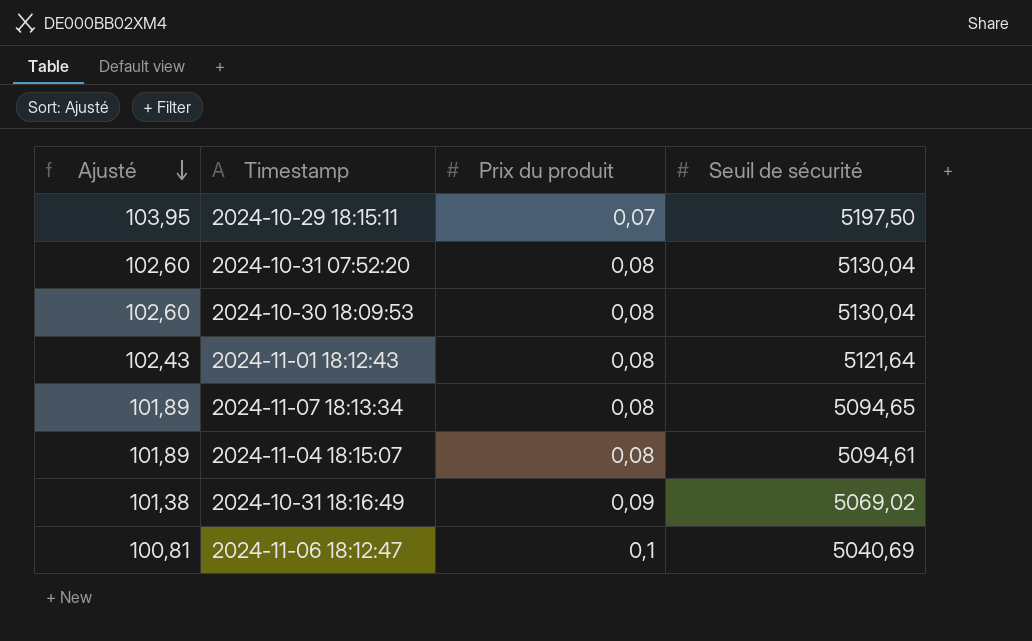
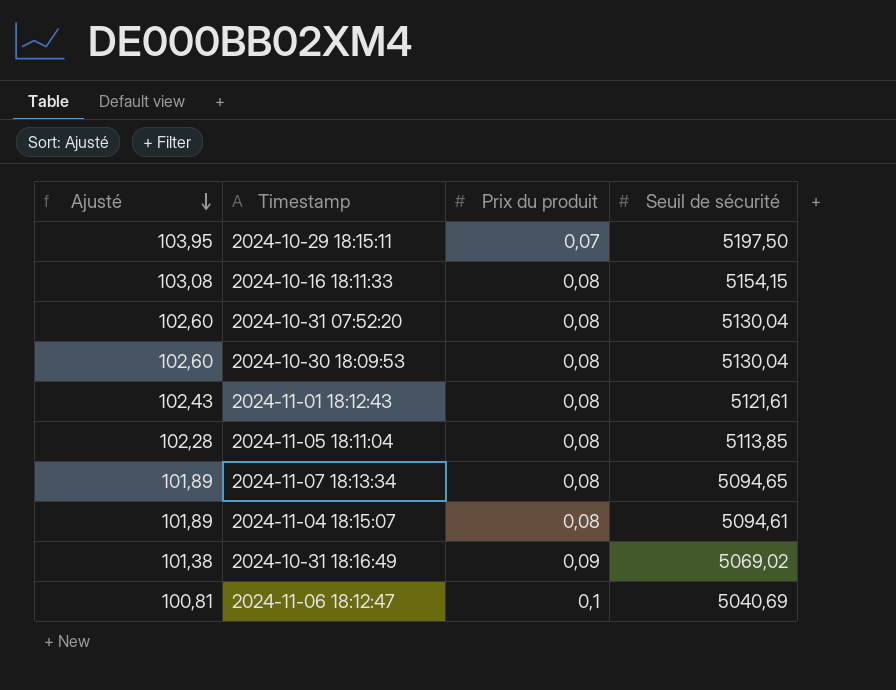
row 2024-10-16 18:11:33: none -> 103,08 | 0,08 | 5154,15
2024-11-01 18:12:43 | Seuil de sécurité: 5121,64 -> 5121,61
row 2024-11-05 18:11:04: none -> 102,28 | 0,08 | 5113,85

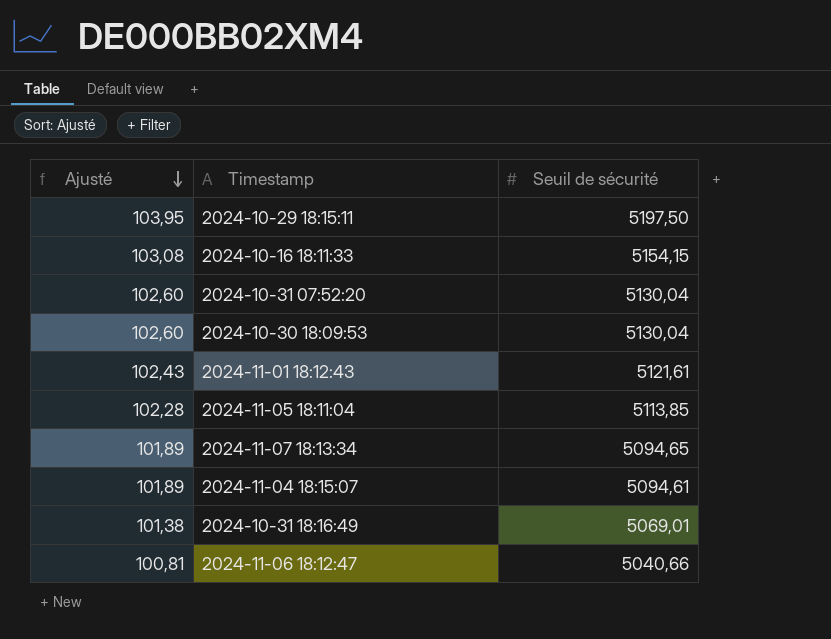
column Prix du produit | position: 3 -> none
2024-10-31 18:16:49 | Seuil de sécurité: 5069,02 -> 5069,01
2024-11-06 18:12:47 | Seuil de sécurité: 5040,69 -> 5040,66

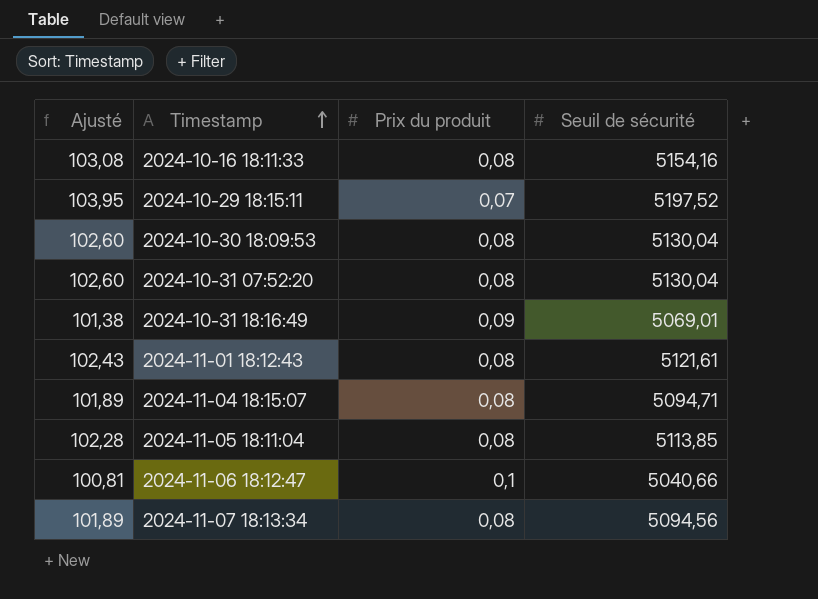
row order: Ajusté descending -> Timestamp ascending
column Prix du produit | position: none -> 3
2024-10-16 18:11:33 | Seuil de sécurité: 5154,15 -> 5154,16
2024-10-29 18:15:11 | Seuil de sécurité: 5197,50 -> 5197,52
2024-11-04 18:15:07 | Seuil de sécurité: 5094,61 -> 5094,71
2024-11-07 18:13:34 | Seuil de sécurité: 5094,65 -> 5094,56

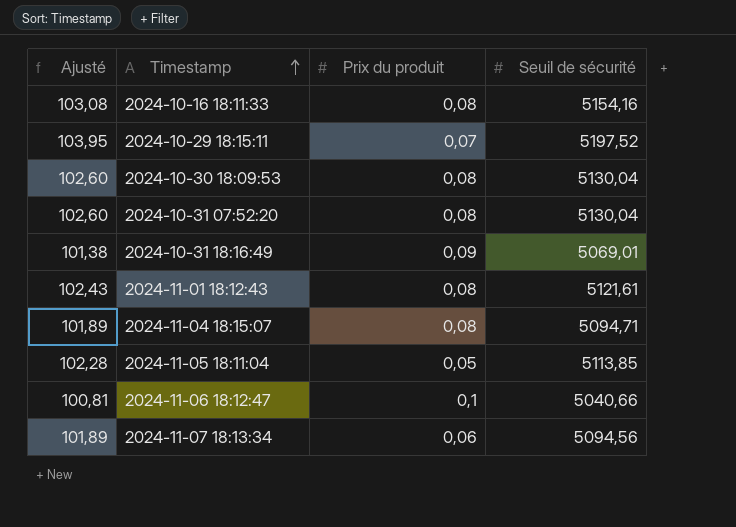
2024-11-05 18:11:04 | Prix du produit: 0,08 -> 0,05
2024-11-07 18:13:34 | Prix du produit: 0,08 -> 0,06

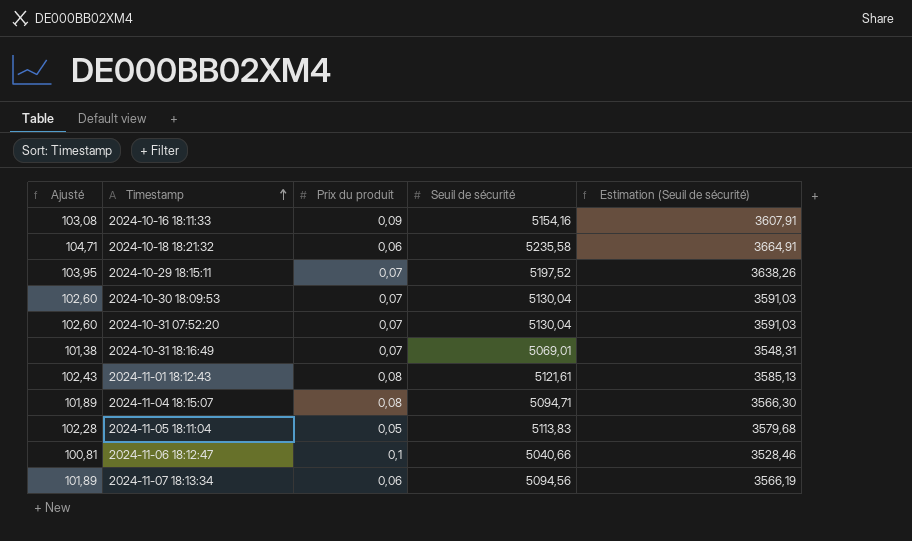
column Estimation (Seuil de sécurité) | formula: none -> [Seuil de sécurité] * 0,7
2024-10-16 18:11:33 | Prix du produit: 0,08 -> 0,09
row 2024-10-18 18:21:32: none -> 104,71 | 0,06 | 5235,58 | 3664,91
2024-10-30 18:09:53 | Prix du produit: 0,08 -> 0,07
2024-10-31 07:52:20 | Prix du produit: 0,08 -> 0,07
2024-10-31 18:16:49 | Prix du produit: 0,09 -> 0,07
2024-11-05 18:11:04 | Seuil de sécurité: 5113,85 -> 5113,83

